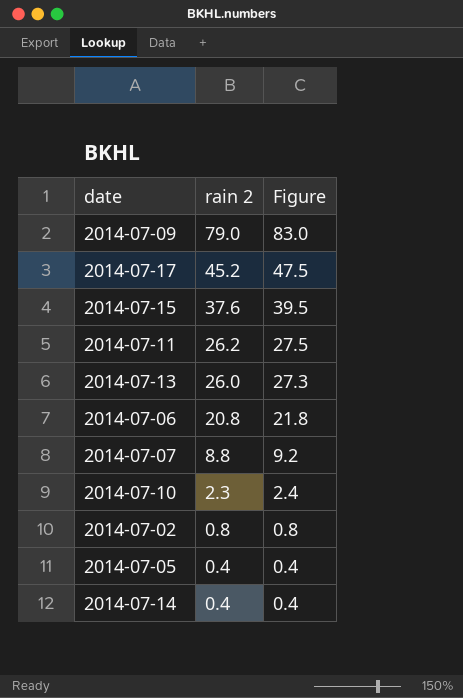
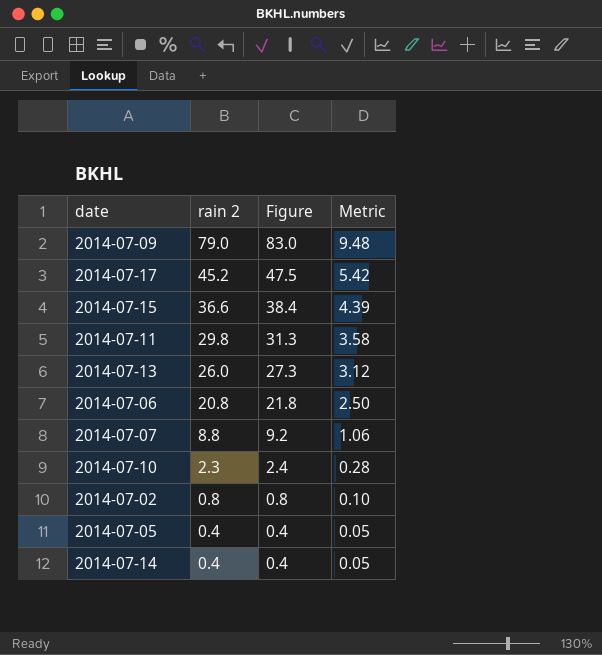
column Metric | formula: none -> [rain 2] * 0.12
2014-07-15 | rain 2: 37.6 -> 36.6
2014-07-15 | Figure: 39.5 -> 38.4
2014-07-11 | rain 2: 26.2 -> 29.8
2014-07-11 | Figure: 27.5 -> 31.3

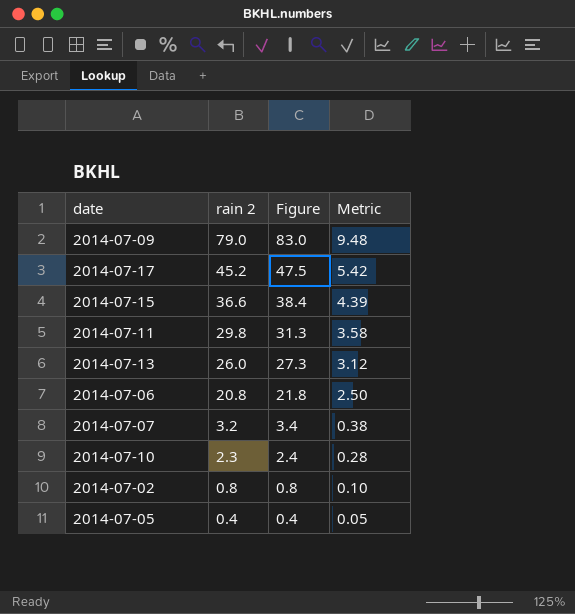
row 2014-07-14: 0.4 | 0.4 | 0.05 -> none
2014-07-07 | rain 2: 8.8 -> 3.2
2014-07-07 | Figure: 9.2 -> 3.4
2014-07-07 | Metric: 1.06 -> 0.38

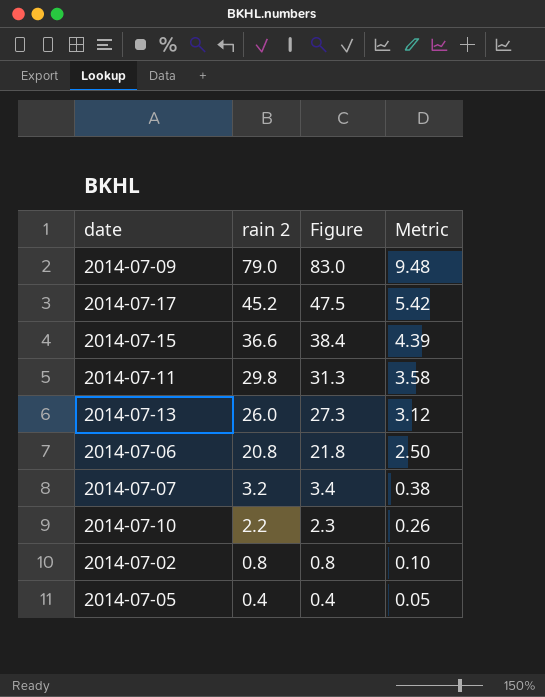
2014-07-10 | rain 2: 2.3 -> 2.2
2014-07-10 | Figure: 2.4 -> 2.3
2014-07-10 | Metric: 0.28 -> 0.26

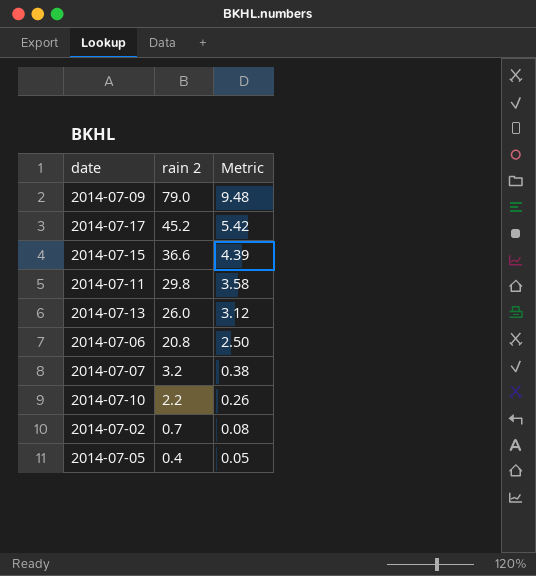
column Figure | formula: [rain 2] * 1.05 -> none
2014-07-02 | rain 2: 0.8 -> 0.7
2014-07-02 | Metric: 0.10 -> 0.08

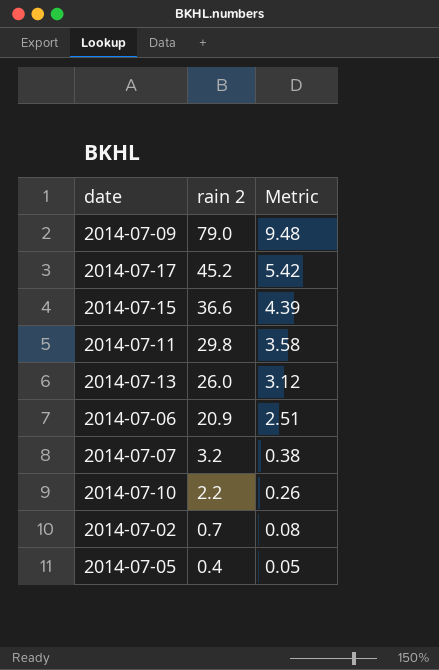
2014-07-06 | rain 2: 20.8 -> 20.9
2014-07-06 | Metric: 2.50 -> 2.51

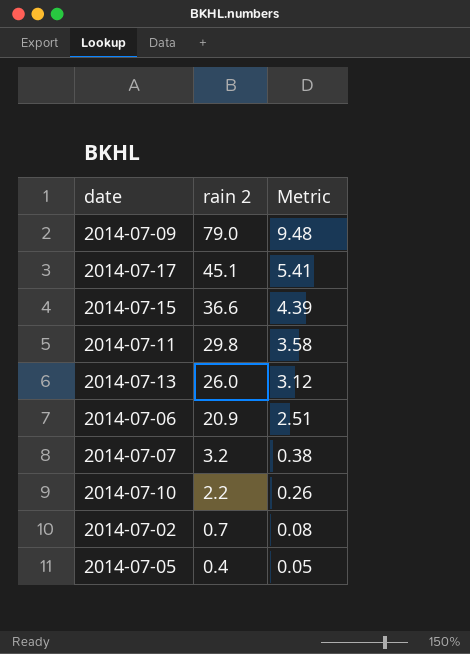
2014-07-17 | rain 2: 45.2 -> 45.1
2014-07-17 | Metric: 5.42 -> 5.41

